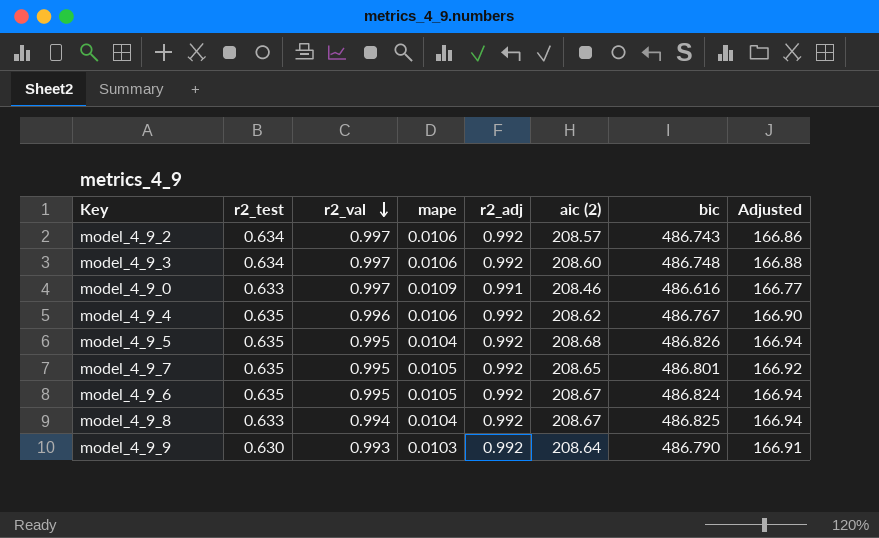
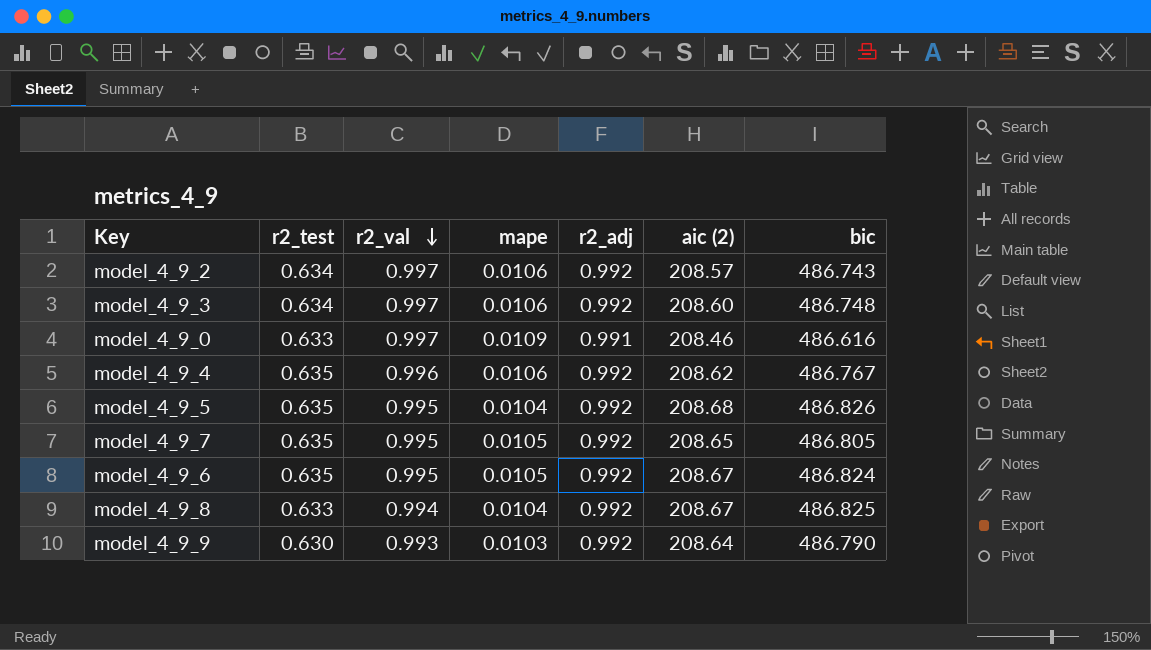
column Adjusted | formula: [aic (2)] * 0.8 -> none
model_4_9_7 | bic: 486.801 -> 486.805

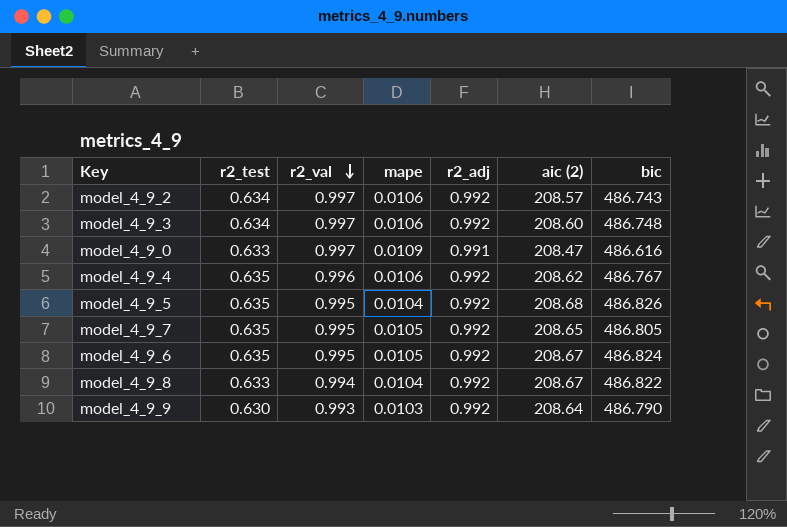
model_4_9_0 | aic (2): 208.46 -> 208.47
model_4_9_8 | bic: 486.825 -> 486.822

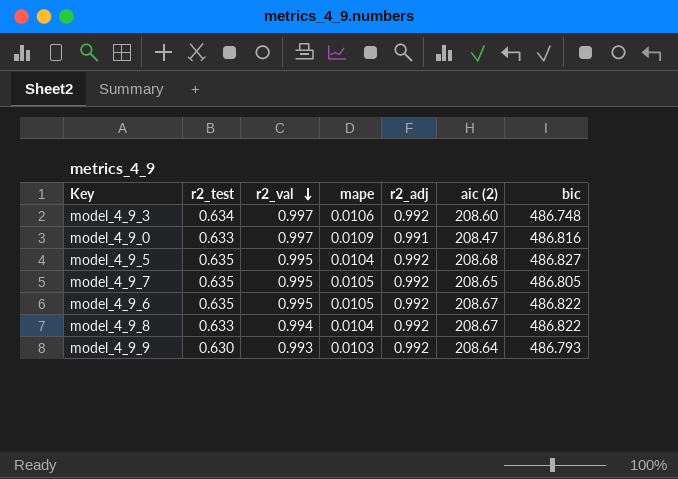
row model_4_9_2: 0.634 | 0.997 | 0.0106 | 0.992 | 208.57 | 486.743 -> none
row model_4_9_4: 0.635 | 0.996 | 0.0106 | 0.992 | 208.62 | 486.767 -> none
model_4_9_0 | bic: 486.616 -> 486.816
model_4_9_5 | bic: 486.826 -> 486.827
model_4_9_6 | bic: 486.824 -> 486.822
model_4_9_9 | bic: 486.790 -> 486.793

